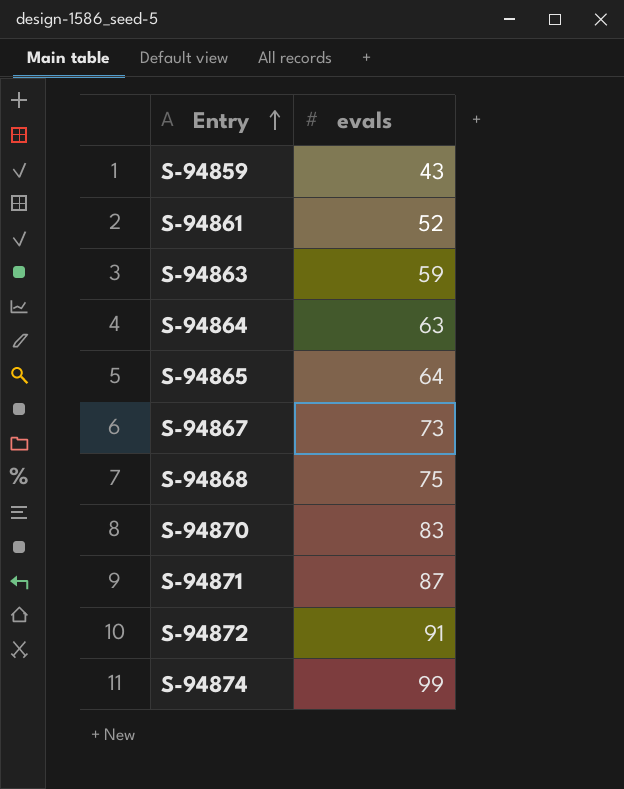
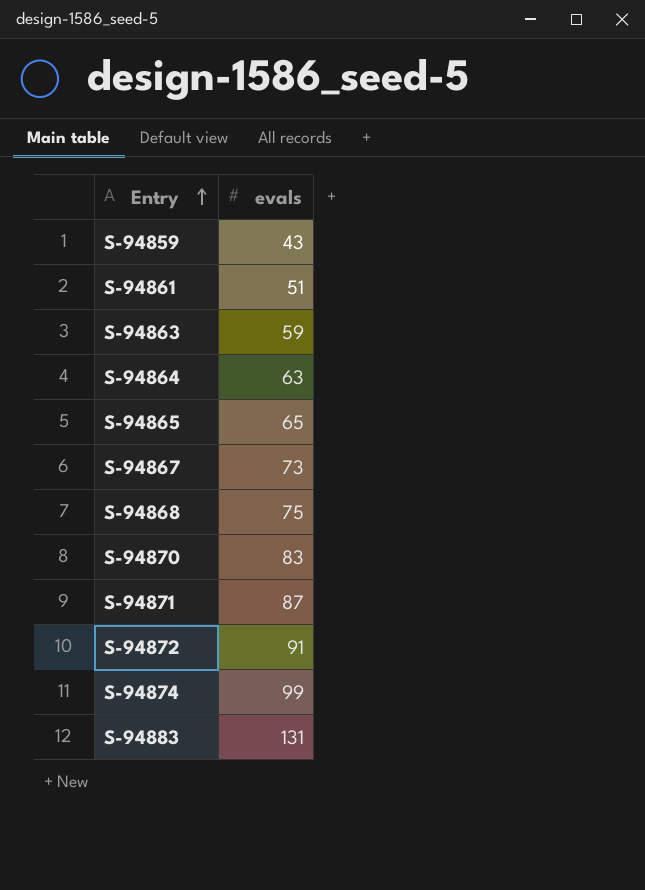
S-94861 | evals: 52 -> 51
S-94865 | evals: 64 -> 65
row S-94883: none -> 131

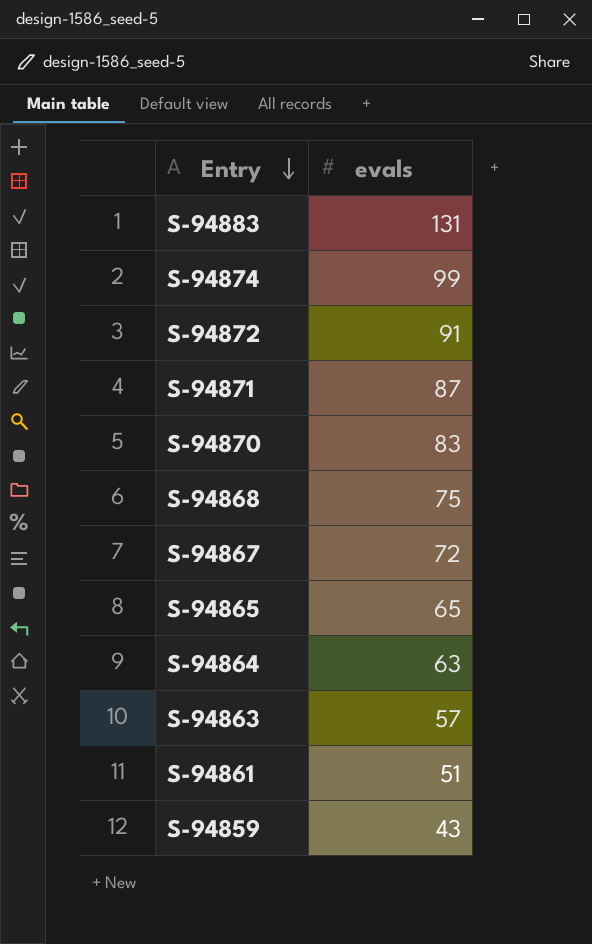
row order: Entry ascending -> Entry descending
S-94867 | evals: 73 -> 72
S-94863 | evals: 59 -> 57

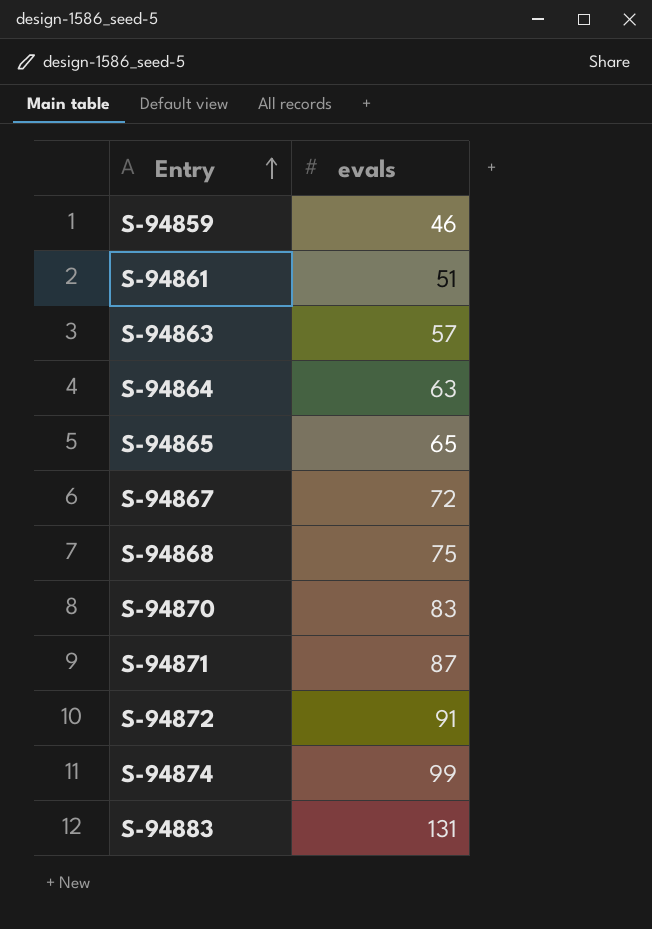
row order: Entry descending -> Entry ascending
S-94859 | evals: 43 -> 46

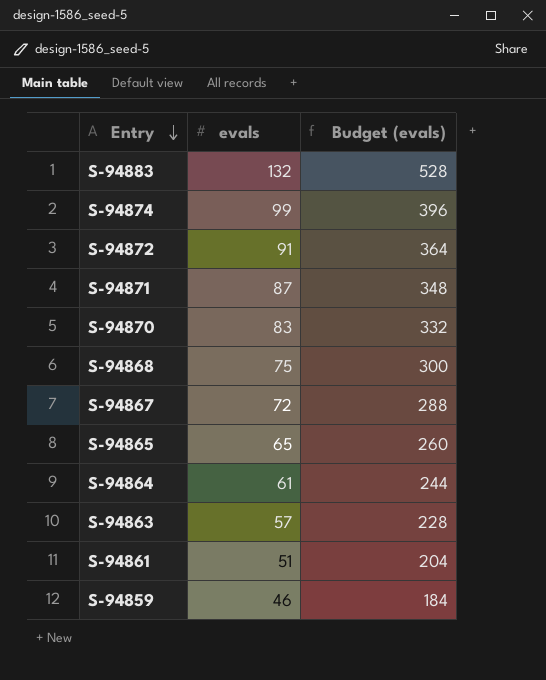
row order: Entry ascending -> Entry descending
column Budget (evals) | formula: none -> [evals] * 4
S-94883 | evals: 131 -> 132
S-94864 | evals: 63 -> 61

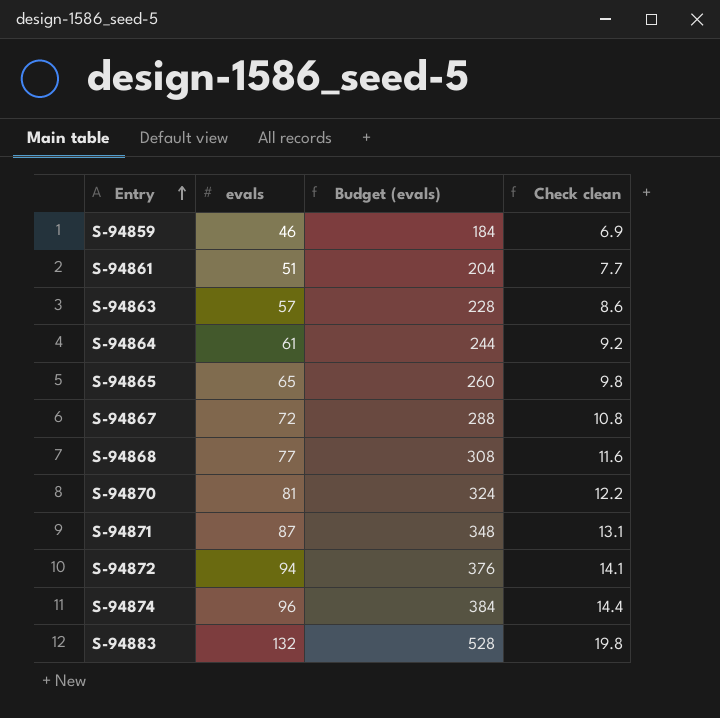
row order: Entry descending -> Entry ascending
column Check clean | formula: none -> [evals] * 0.15
S-94868 | evals: 75 -> 77
S-94868 | Budget (evals): 300 -> 308
S-94870 | evals: 83 -> 81
S-94870 | Budget (evals): 332 -> 324
S-94872 | evals: 91 -> 94
S-94872 | Budget (evals): 364 -> 376
S-94874 | evals: 99 -> 96
S-94874 | Budget (evals): 396 -> 384

